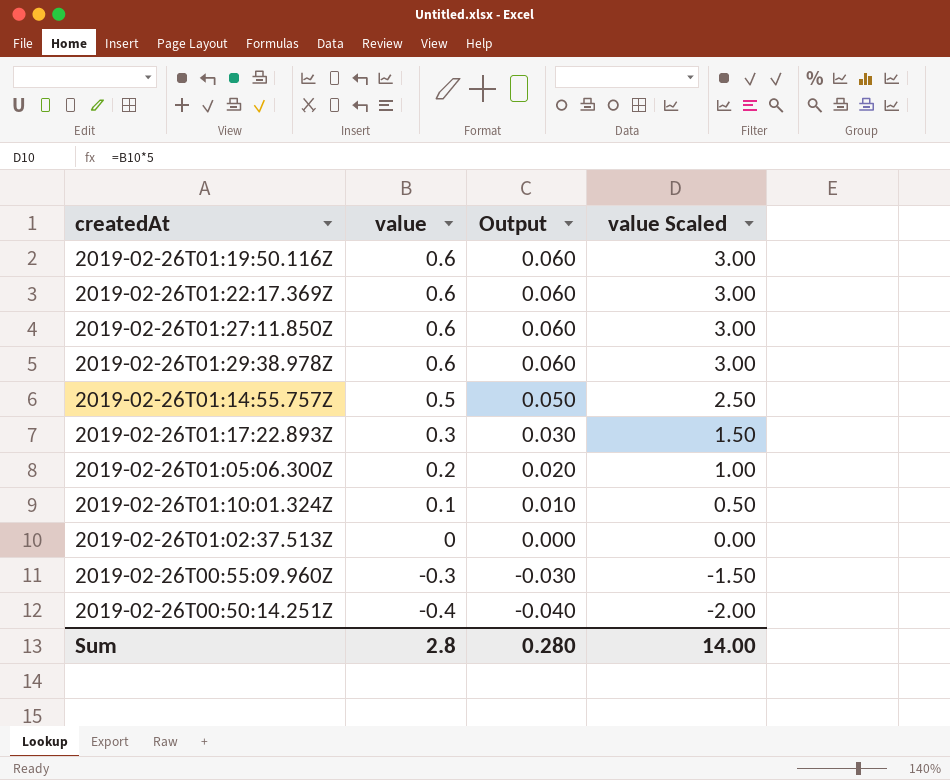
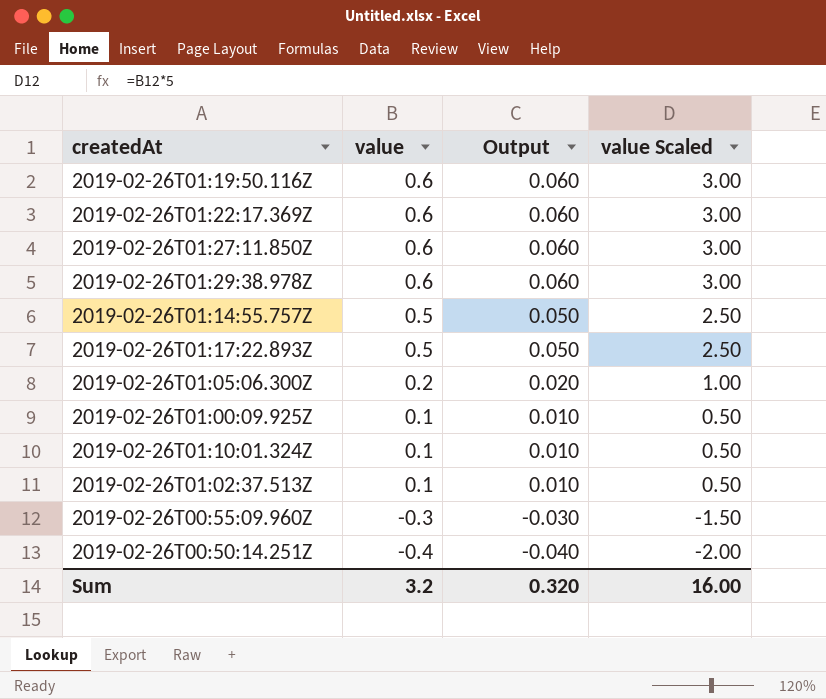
2019-02-26T01:17:22.893Z | value: 0.3 -> 0.5
2019-02-26T01:17:22.893Z | Output: 0.030 -> 0.050
2019-02-26T01:17:22.893Z | value Scaled: 1.50 -> 2.50
row 2019-02-26T01:00:09.925Z: none -> 0.1 | 0.010 | 0.50
2019-02-26T01:02:37.513Z | value: 0 -> 0.1
2019-02-26T01:02:37.513Z | Output: 0.000 -> 0.010
2019-02-26T01:02:37.513Z | value Scaled: 0.00 -> 0.50
Sum | value: 2.8 -> 3.2
Sum | Output: 0.280 -> 0.320
Sum | value Scaled: 14.00 -> 16.00

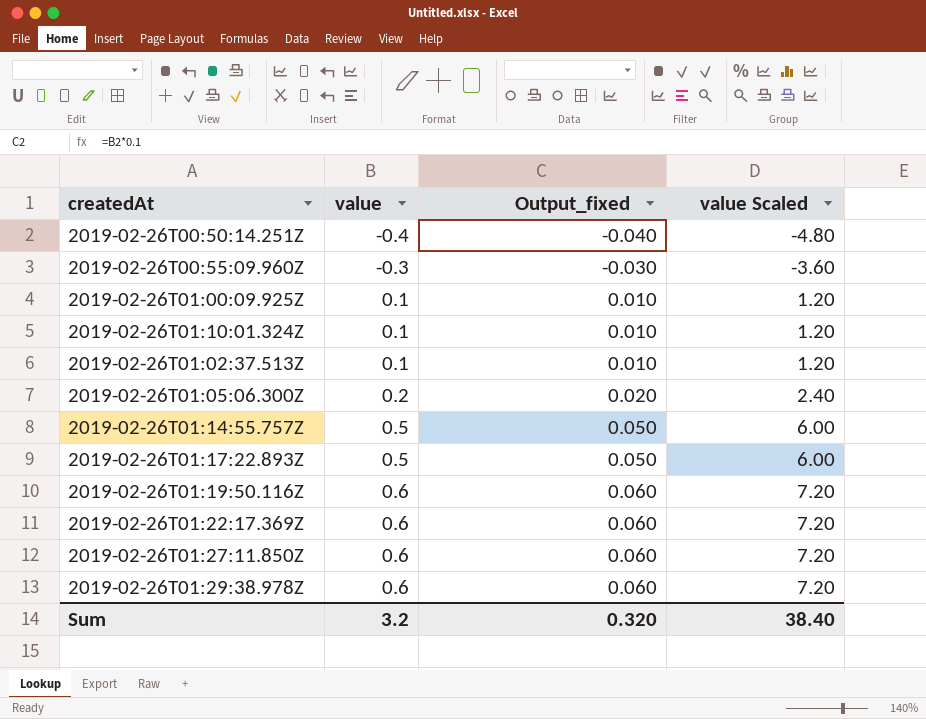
row order: value descending -> value ascending
column name: Output -> Output_fixed
column value Scaled | formula: [value] * 5 -> [value] * 12
Sum | value Scaled: 16.00 -> 38.40

